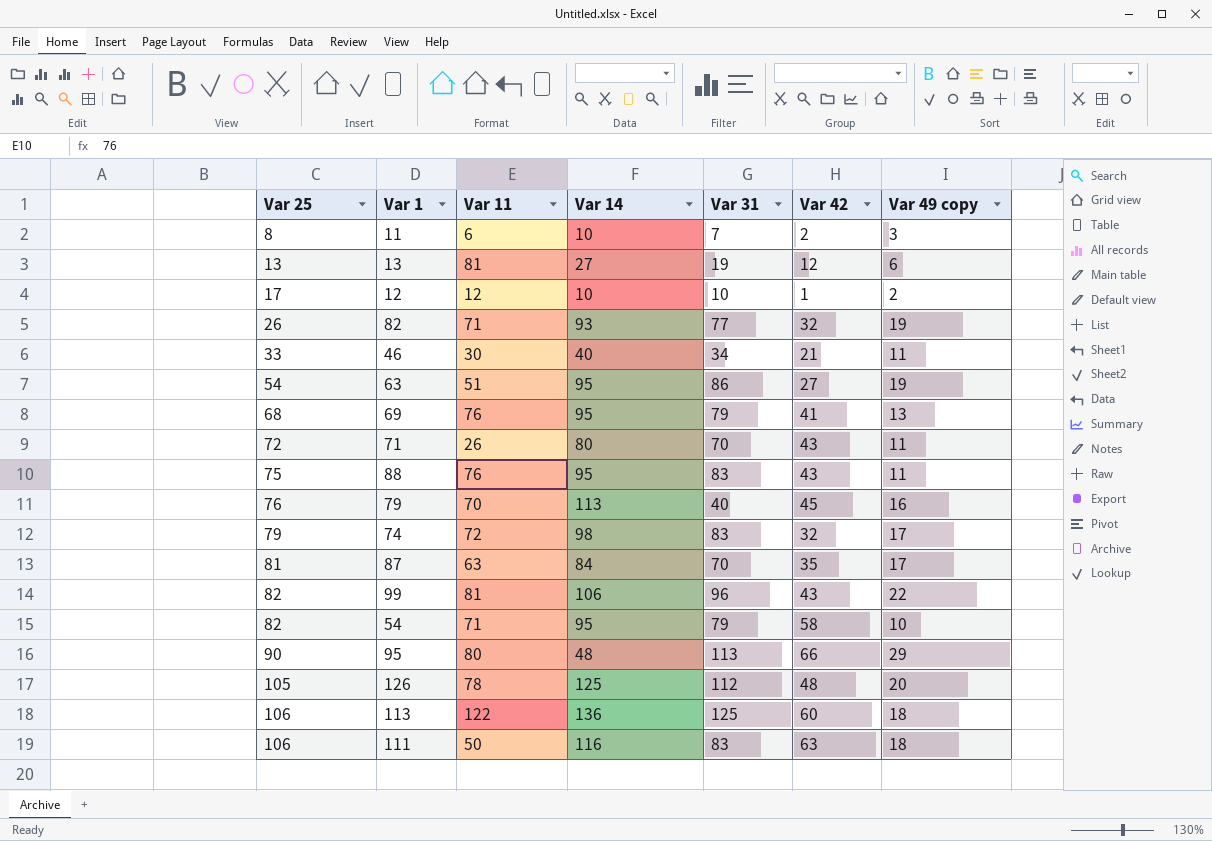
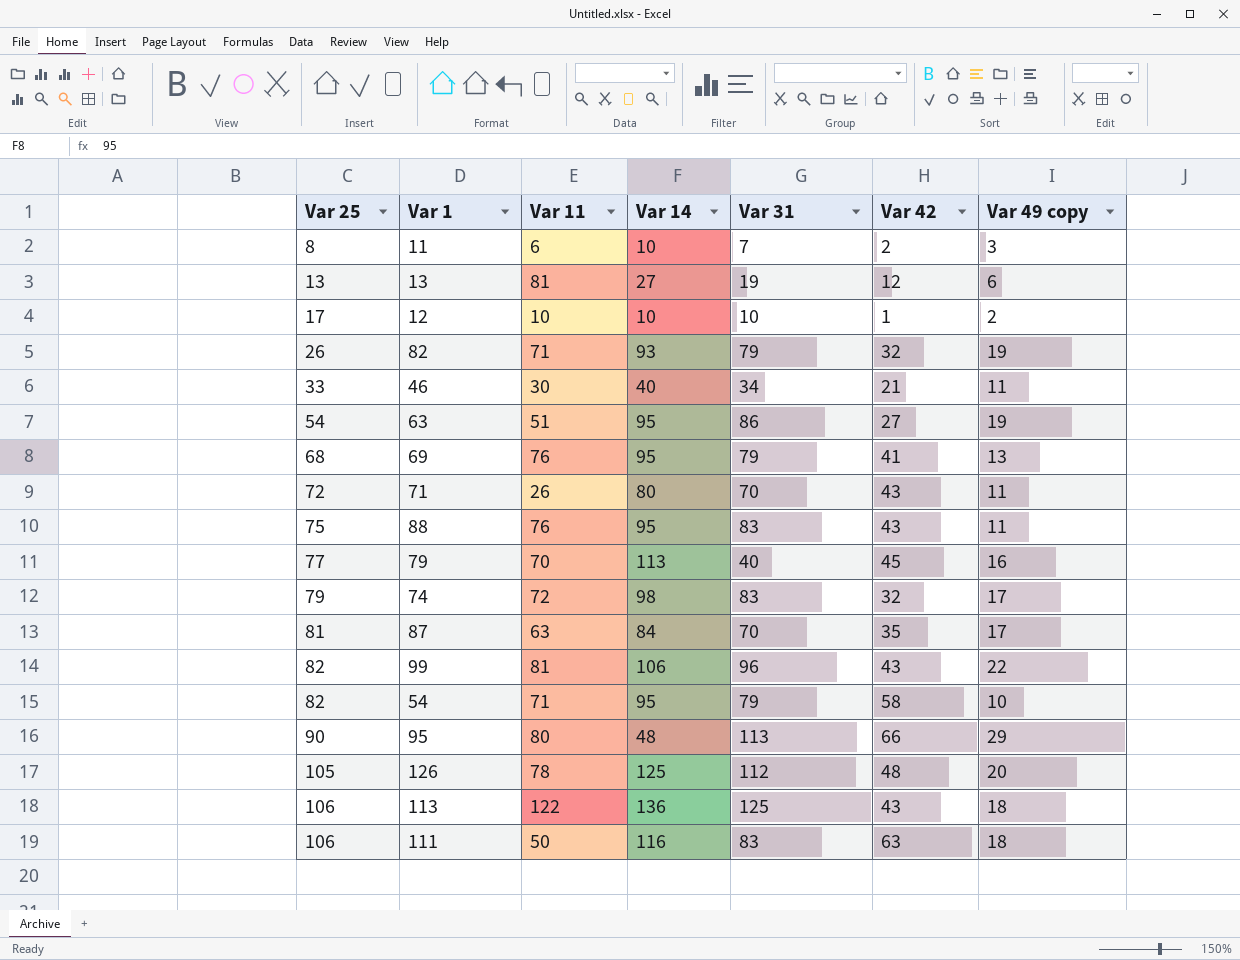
12 | Var 11: 12 -> 10
82 | Var 31: 77 -> 79
79 | Var 25: 76 -> 77
113 | Var 42: 60 -> 43

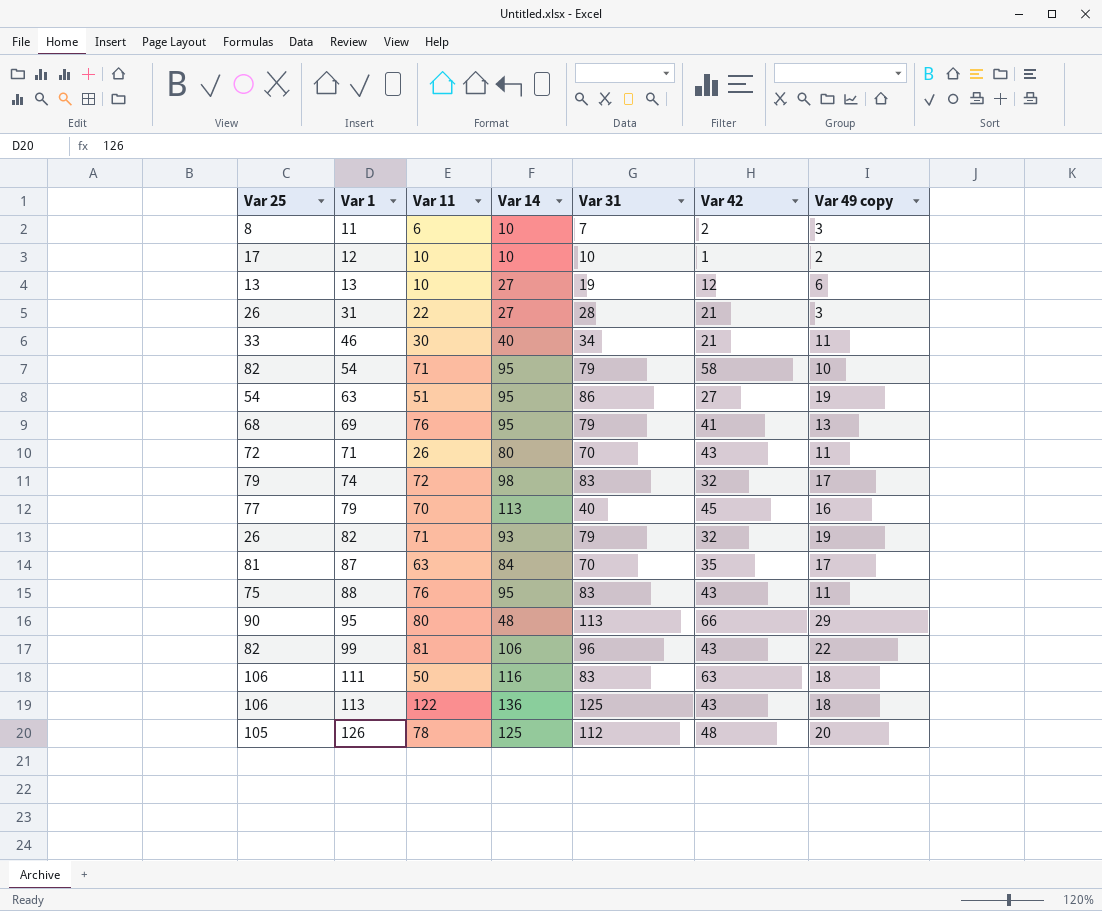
row order: Var 25 ascending -> Var 1 ascending
13 | Var 11: 81 -> 10
row 31: none -> 26 | 22 | 27 | 28 | 21 | 3

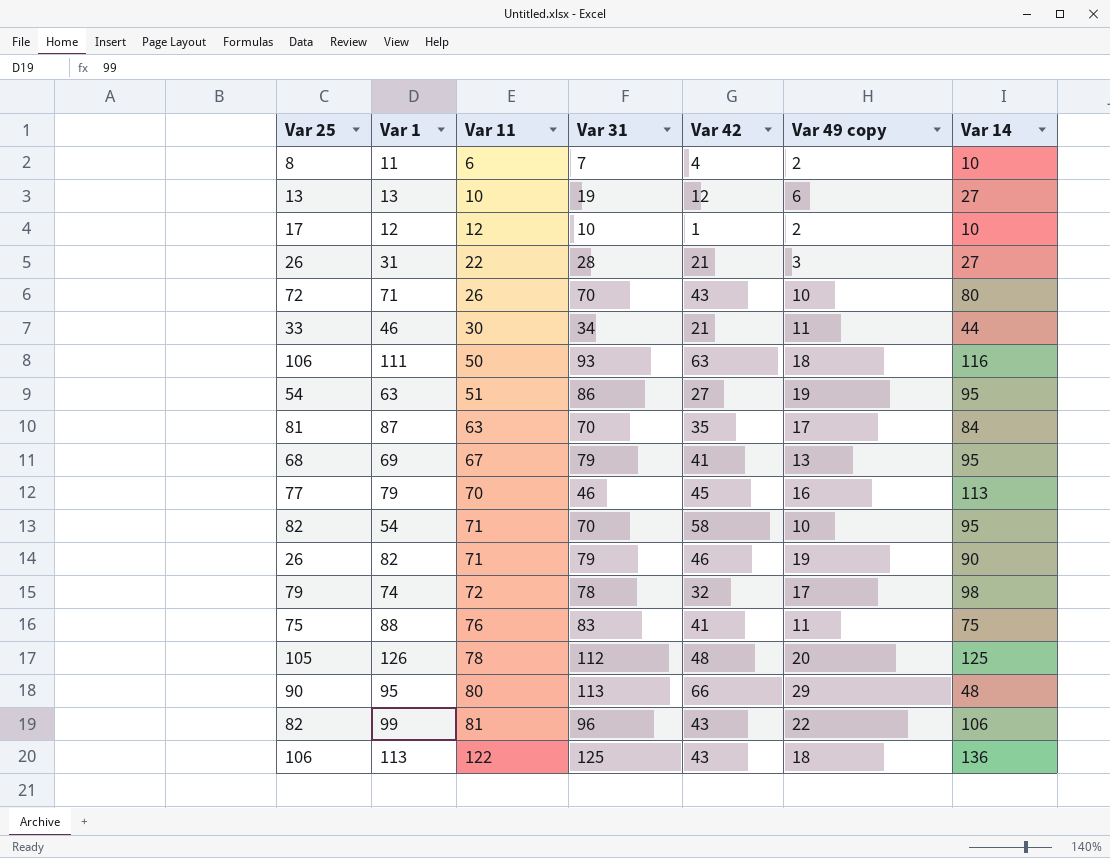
row order: Var 1 ascending -> Var 11 ascending
column Var 14 | position: 4 -> 7
11 | Var 42: 2 -> 4
11 | Var 49 copy: 3 -> 2
12 | Var 11: 10 -> 12
71 | Var 49 copy: 11 -> 10
46 | Var 14: 40 -> 44
111 | Var 31: 83 -> 93
69 | Var 11: 76 -> 67
79 | Var 31: 40 -> 46
54 | Var 31: 79 -> 70
82 | Var 42: 32 -> 46
82 | Var 14: 93 -> 90
74 | Var 31: 83 -> 78
88 | Var 42: 43 -> 41
88 | Var 14: 95 -> 75

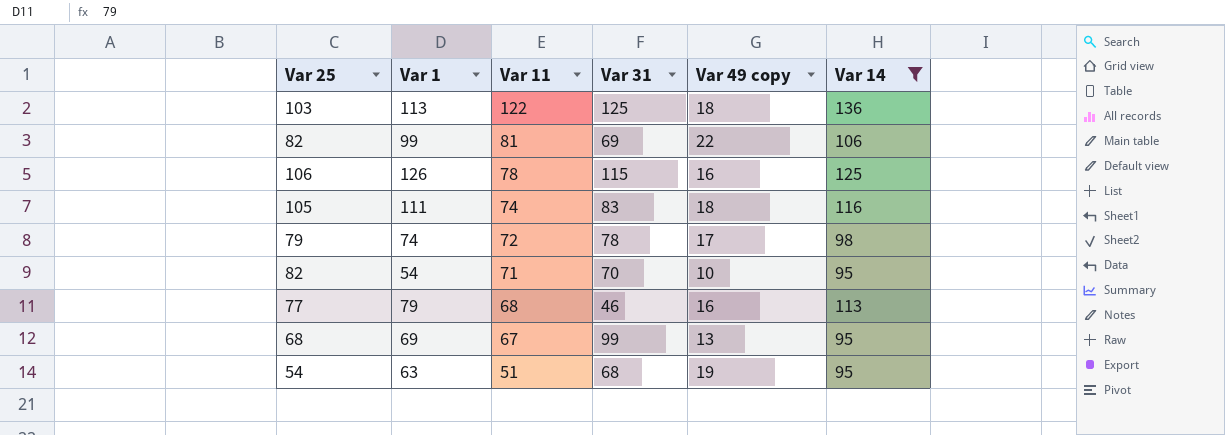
filter: none -> Var 14 >= 95
row order: Var 11 ascending -> Var 11 descending
column Var 42 | position: 5 -> none
113 | Var 25: 106 -> 103
99 | Var 31: 96 -> 69
126 | Var 25: 105 -> 106
126 | Var 31: 112 -> 115
126 | Var 49 copy: 20 -> 16
111 | Var 25: 106 -> 105
111 | Var 11: 50 -> 74
111 | Var 31: 93 -> 83
79 | Var 11: 70 -> 68
69 | Var 31: 79 -> 99
63 | Var 31: 86 -> 68

